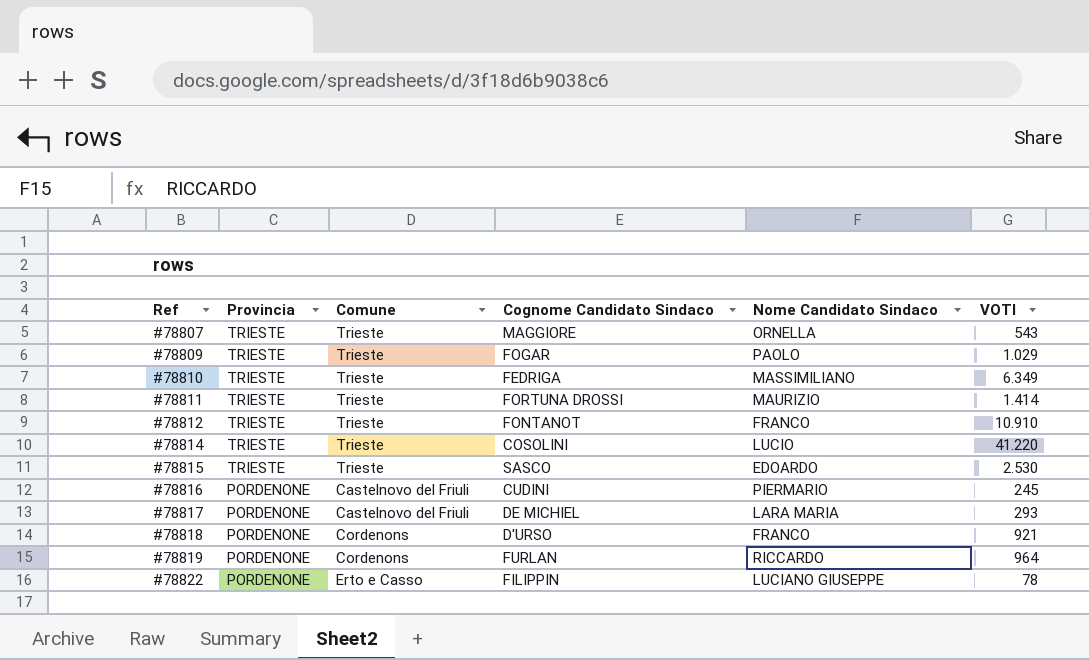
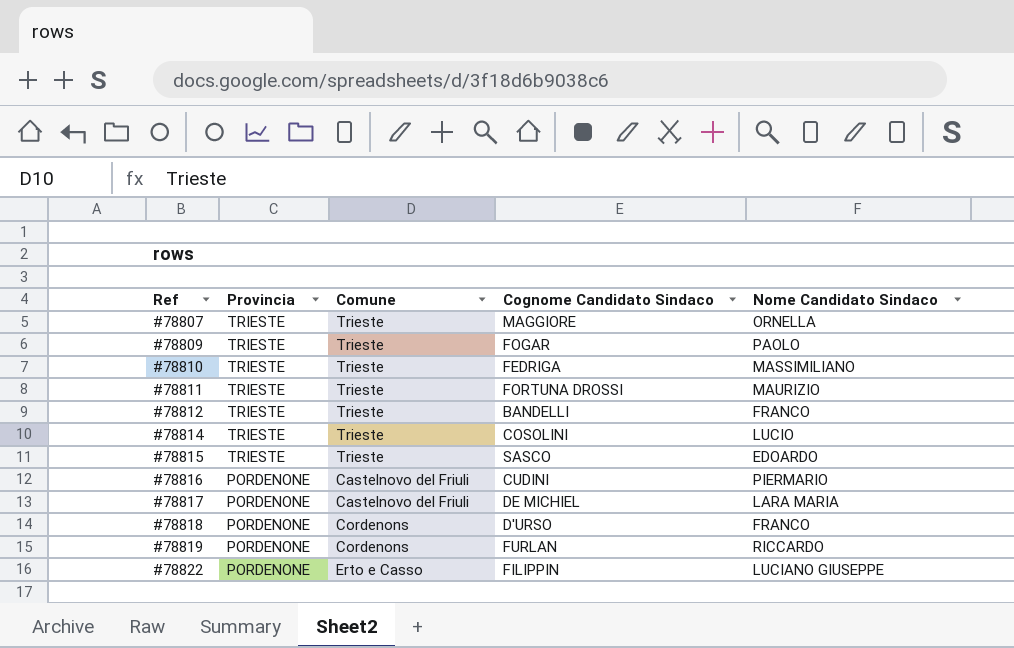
column VOTI | position: 6 -> none
#78812 | Cognome Candidato Sindaco: FONTANOT -> BANDELLI

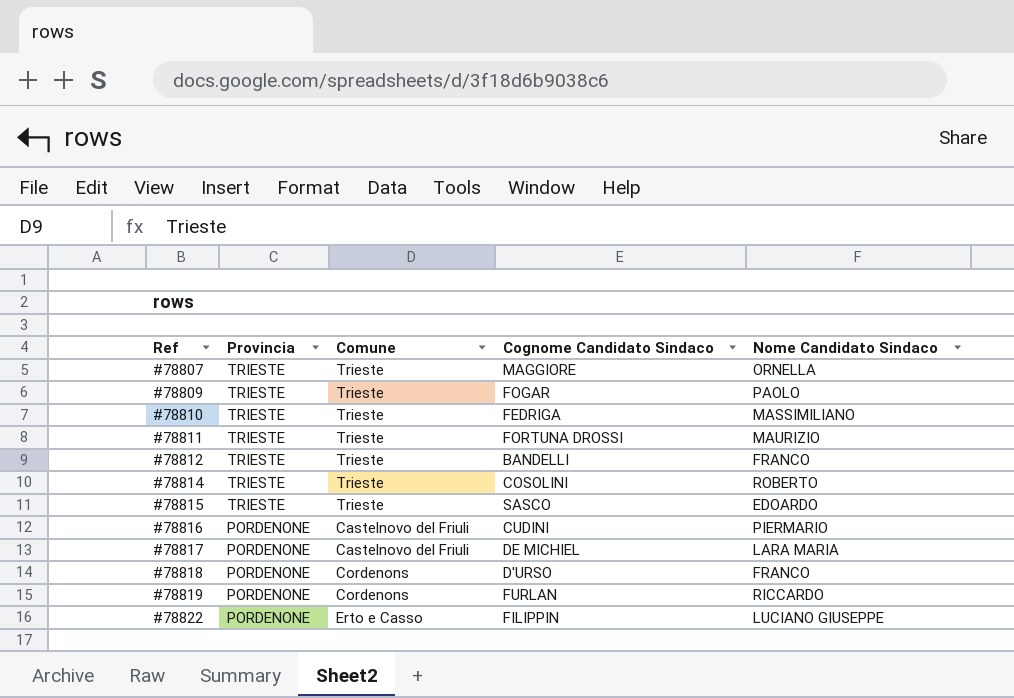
#78814 | Nome Candidato Sindaco: LUCIO -> ROBERTO

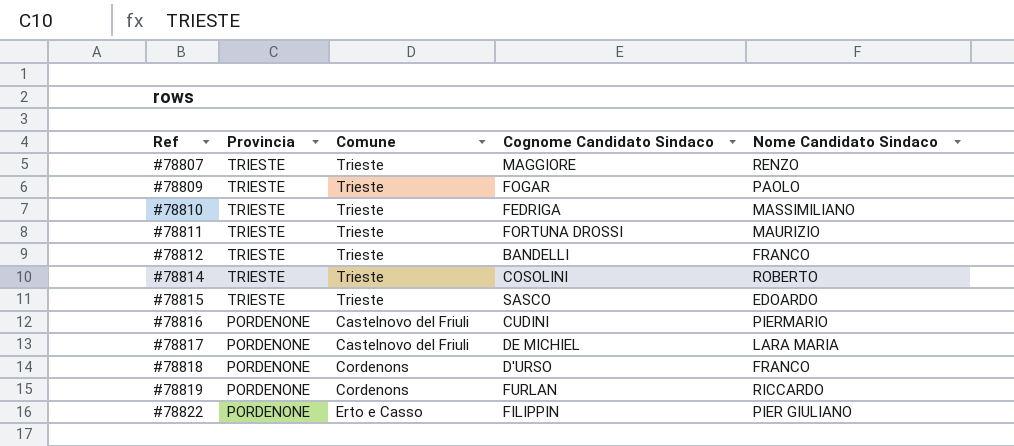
#78807 | Nome Candidato Sindaco: ORNELLA -> RENZO
#78822 | Nome Candidato Sindaco: LUCIANO GIUSEPPE -> PIER GIULIANO

